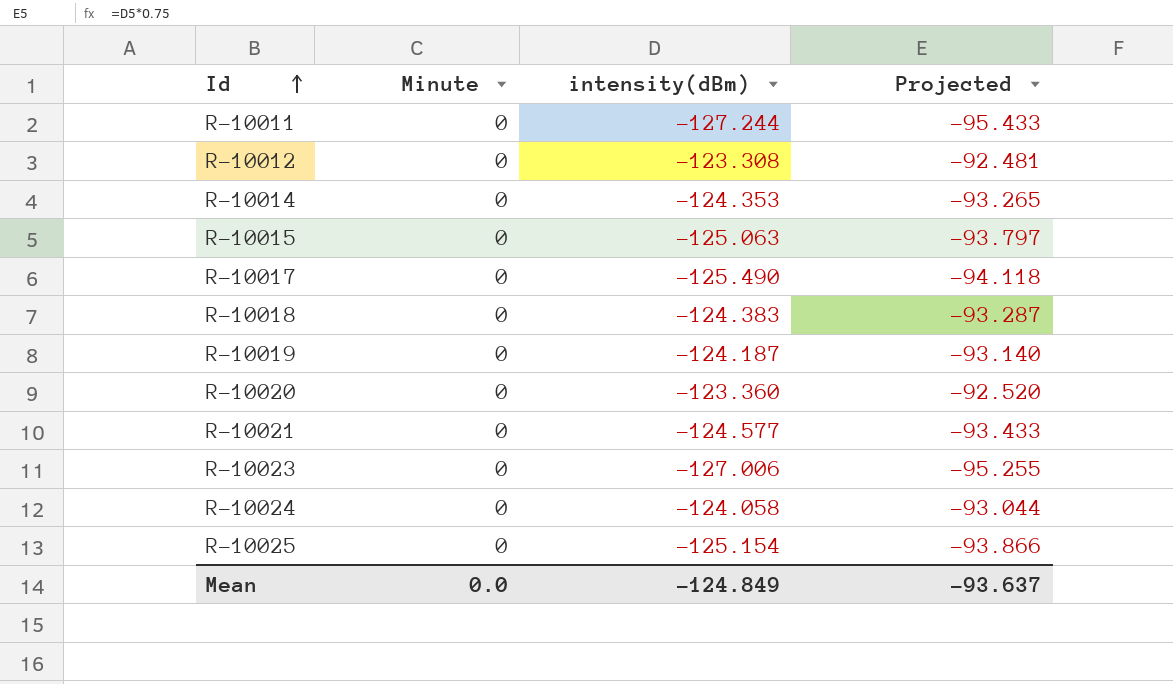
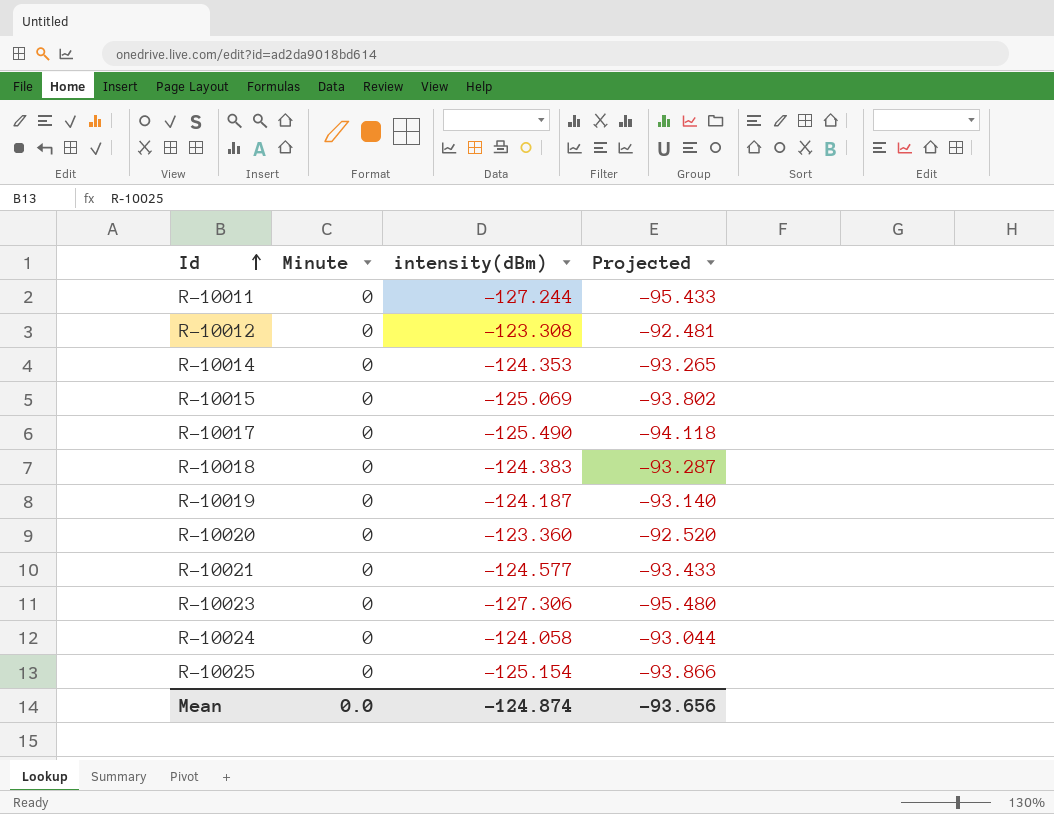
R-10015 | intensity(dBm): -125.063 -> -125.069
R-10015 | Projected: -93.797 -> -93.802
R-10023 | intensity(dBm): -127.006 -> -127.306
R-10023 | Projected: -95.255 -> -95.480
Mean | intensity(dBm): -124.849 -> -124.874
Mean | Projected: -93.637 -> -93.656

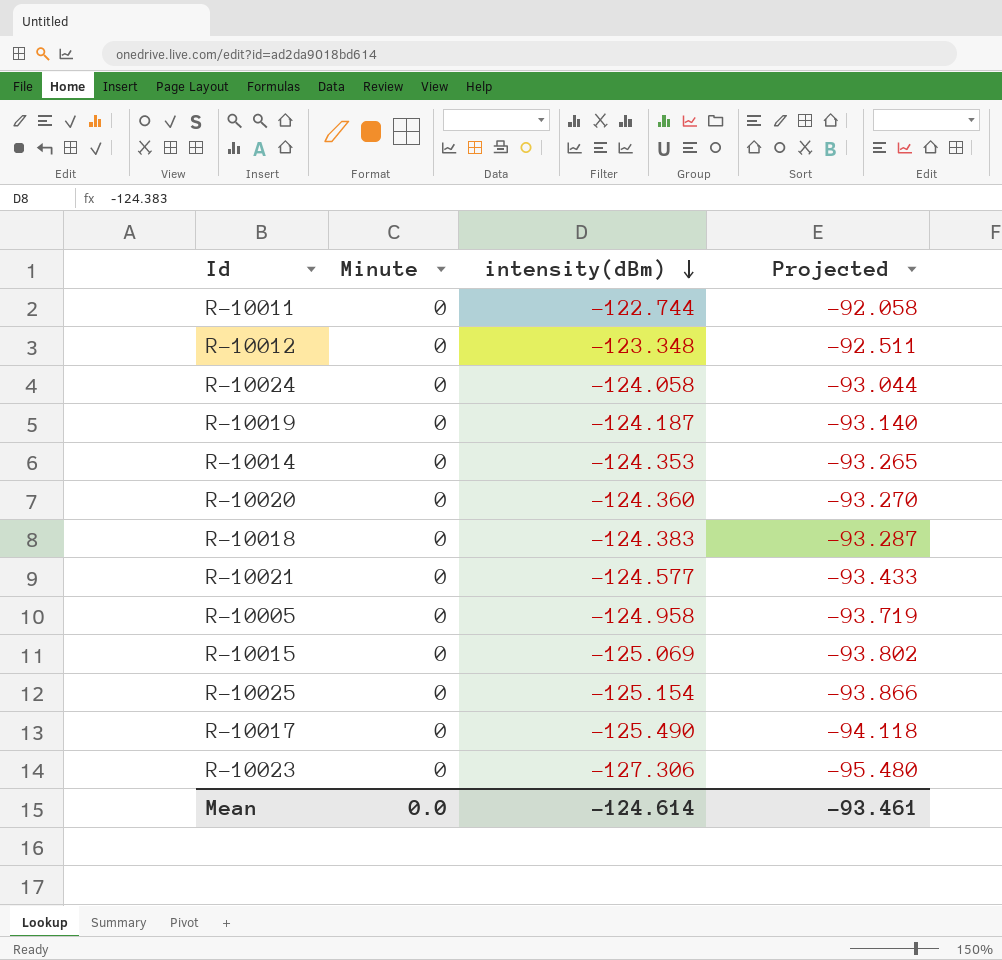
row order: Id ascending -> intensity(dBm) descending
R-10011 | intensity(dBm): -127.244 -> -122.744
R-10011 | Projected: -95.433 -> -92.058
R-10012 | intensity(dBm): -123.308 -> -123.348
R-10012 | Projected: -92.481 -> -92.511
R-10020 | intensity(dBm): -123.360 -> -124.360
R-10020 | Projected: -92.520 -> -93.270
row R-10005: none -> 0 | -124.958 | -93.719
Mean | intensity(dBm): -124.874 -> -124.614
Mean | Projected: -93.656 -> -93.461

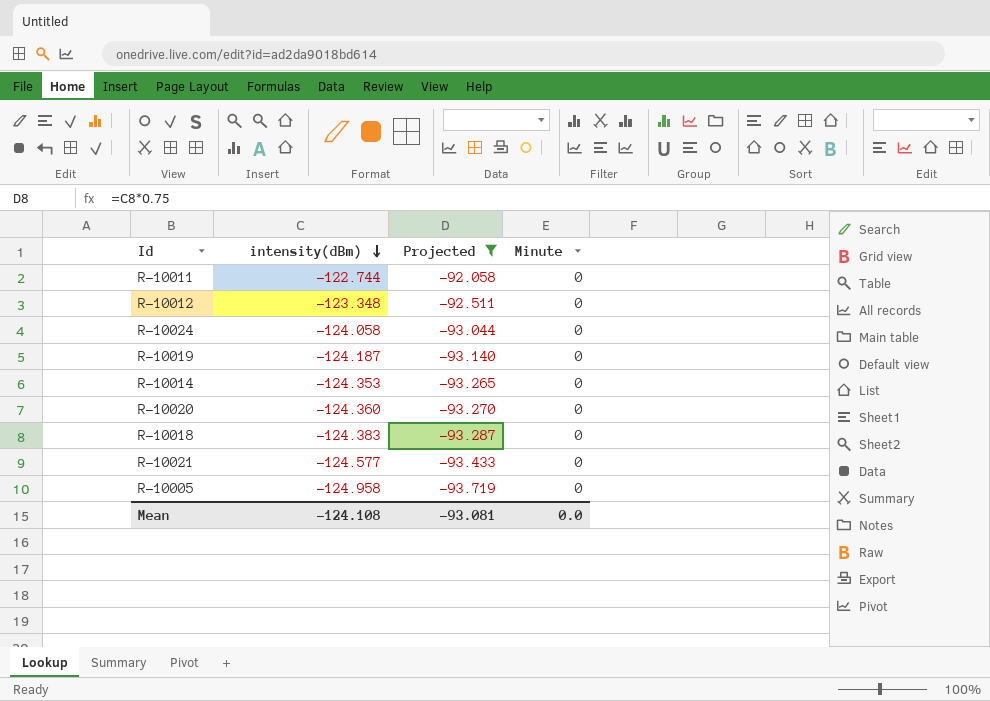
filter: none -> Projected >= -93.719
column Minute | position: 2 -> 4
Mean | intensity(dBm): -124.614 -> -124.108
Mean | Projected: -93.461 -> -93.081

